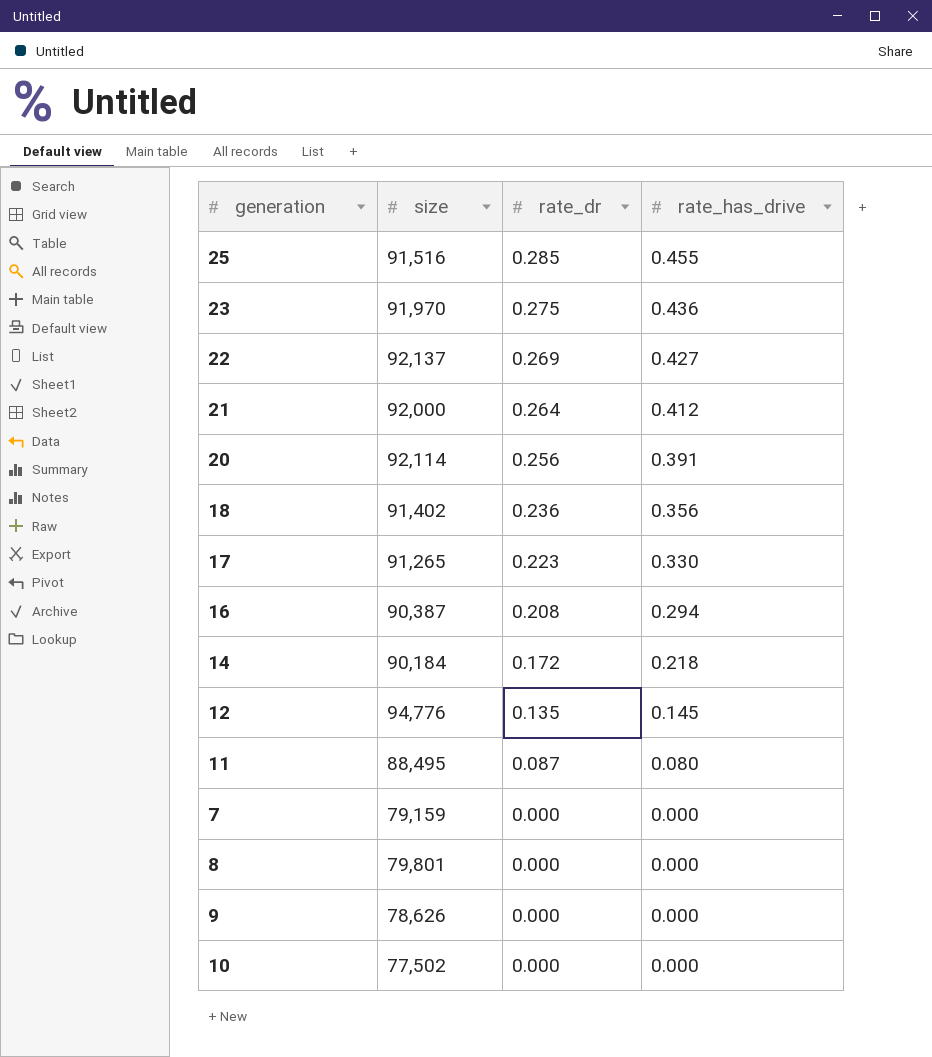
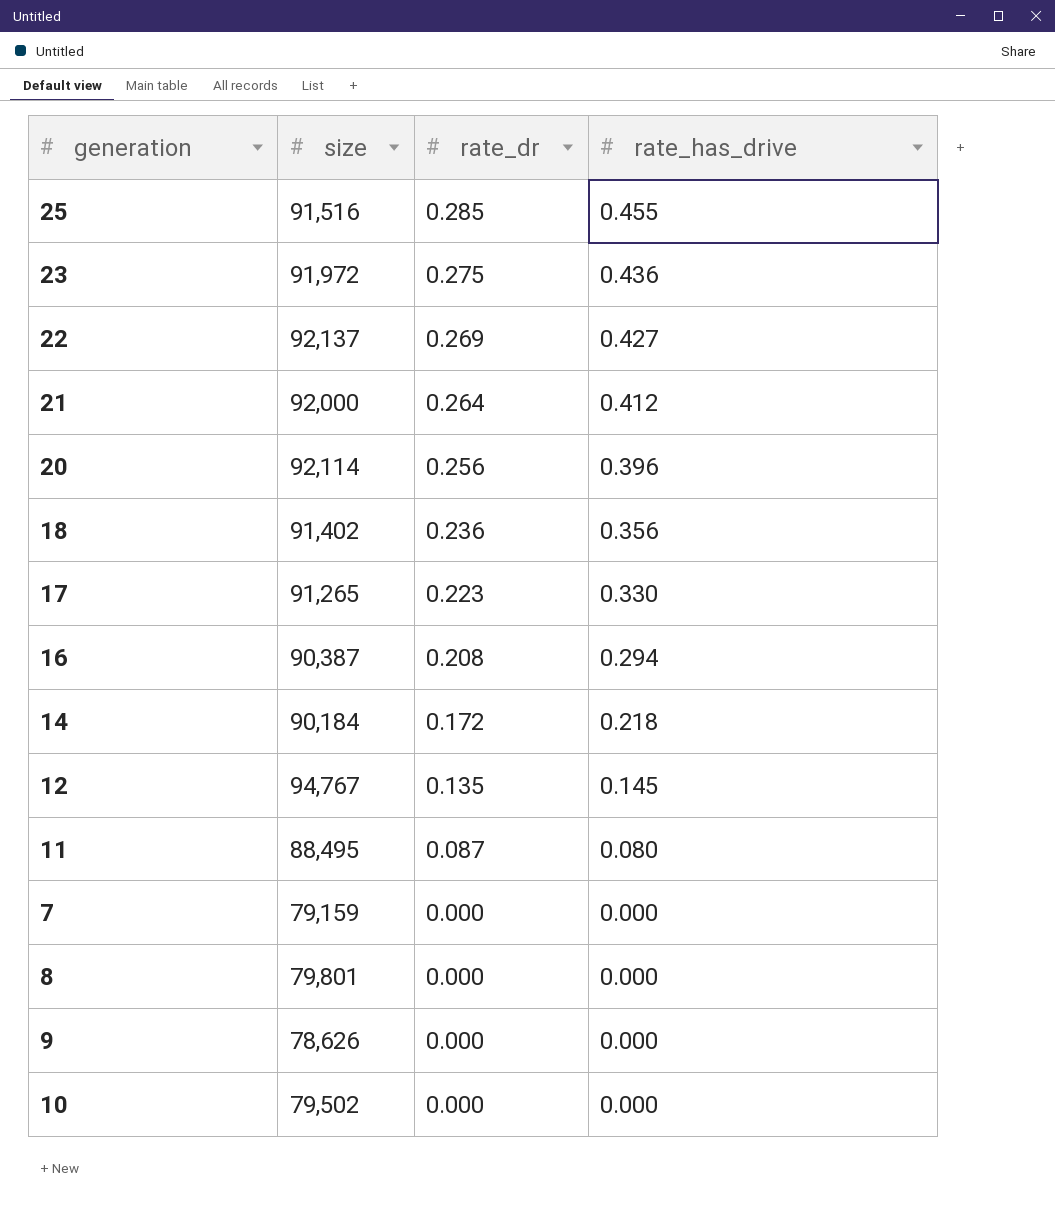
23 | size: 91,970 -> 91,972
20 | rate_has_drive: 0.391 -> 0.396
12 | size: 94,776 -> 94,767
10 | size: 77,502 -> 79,502

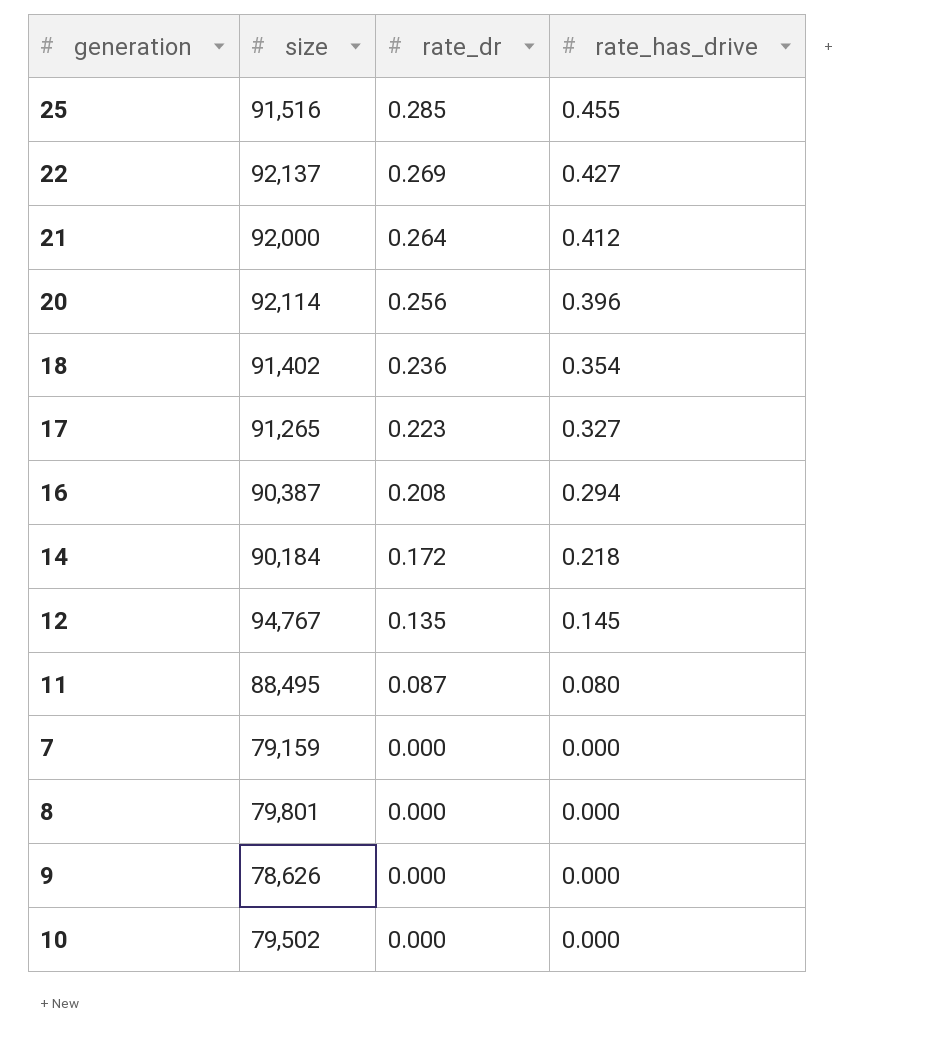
row 23: 91,972 | 0.275 | 0.436 -> none
18 | rate_has_drive: 0.356 -> 0.354
17 | rate_has_drive: 0.330 -> 0.327

